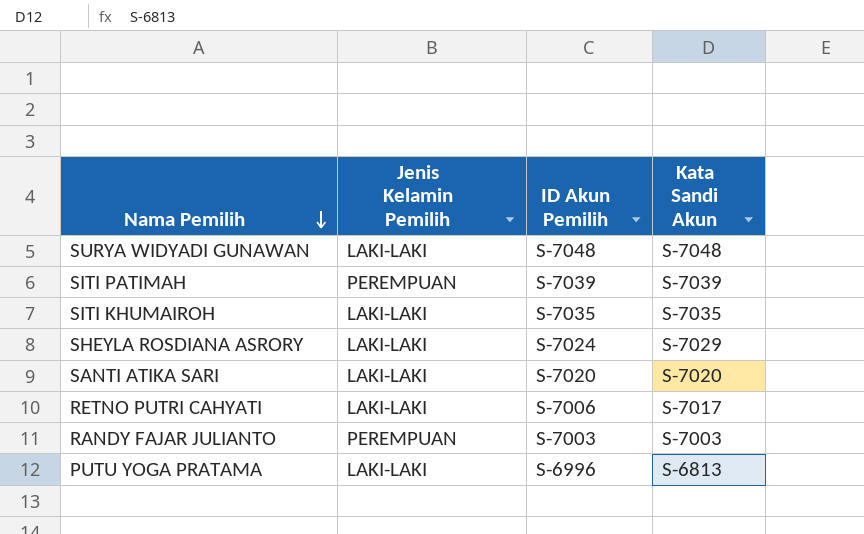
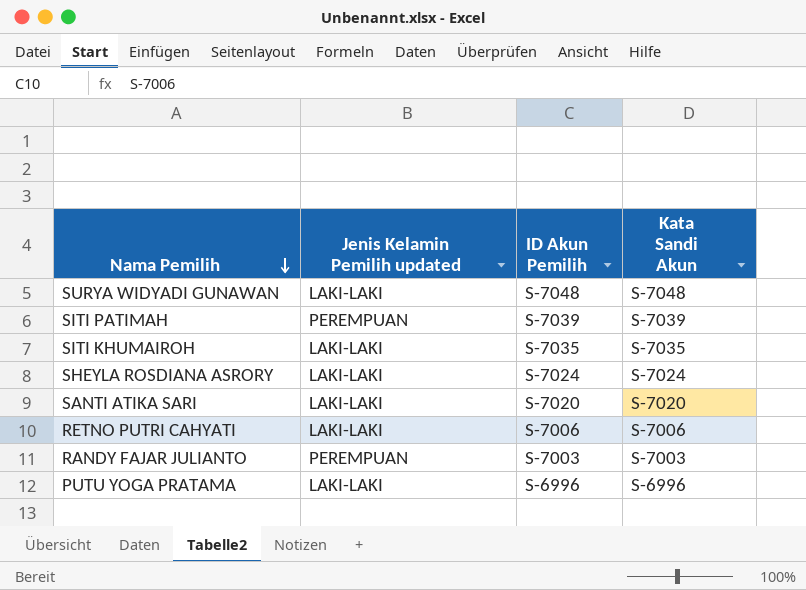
column name: Jenis Kelamin Pemilih -> Jenis Kelamin Pemilih updated
SHEYLA ROSDIANA ASRORY | Kata Sandi Akun: S-7029 -> S-7024
RETNO PUTRI CAHYATI | Kata Sandi Akun: S-7017 -> S-7006
PUTU YOGA PRATAMA | Kata Sandi Akun: S-6813 -> S-6996

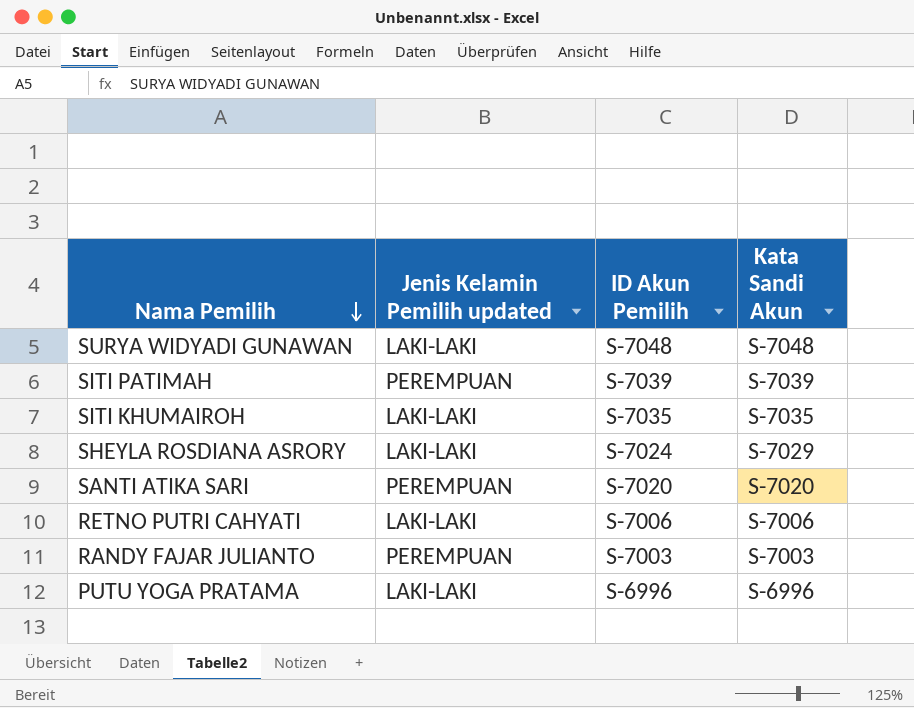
SHEYLA ROSDIANA ASRORY | Kata Sandi Akun: S-7024 -> S-7029
SANTI ATIKA SARI | Jenis Kelamin Pemilih updated: LAKI-LAKI -> PEREMPUAN

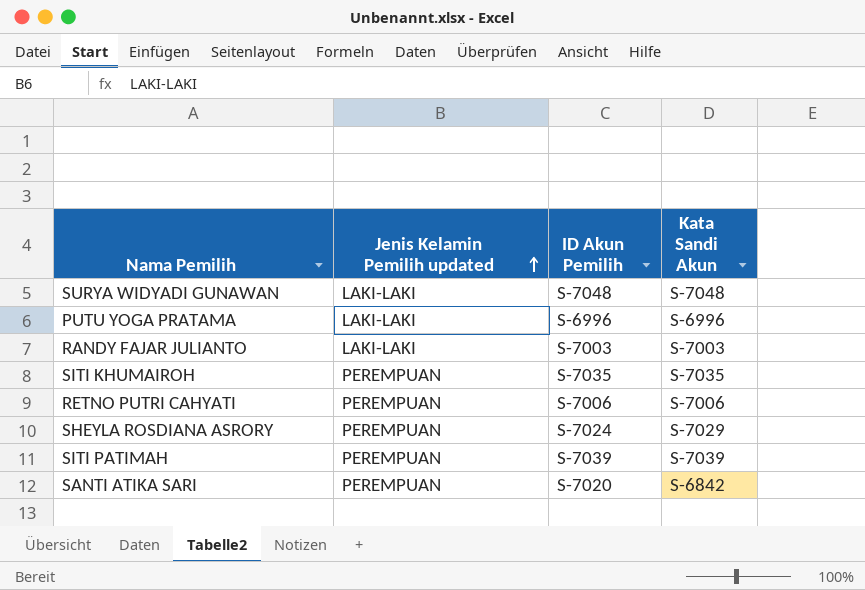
row order: Nama Pemilih descending -> Jenis Kelamin Pemilih updated ascending
RANDY FAJAR JULIANTO | Jenis Kelamin Pemilih updated: PEREMPUAN -> LAKI-LAKI
SITI KHUMAIROH | Jenis Kelamin Pemilih updated: LAKI-LAKI -> PEREMPUAN
RETNO PUTRI CAHYATI | Jenis Kelamin Pemilih updated: LAKI-LAKI -> PEREMPUAN
SHEYLA ROSDIANA ASRORY | Jenis Kelamin Pemilih updated: LAKI-LAKI -> PEREMPUAN
SANTI ATIKA SARI | Kata Sandi Akun: S-7020 -> S-6842

